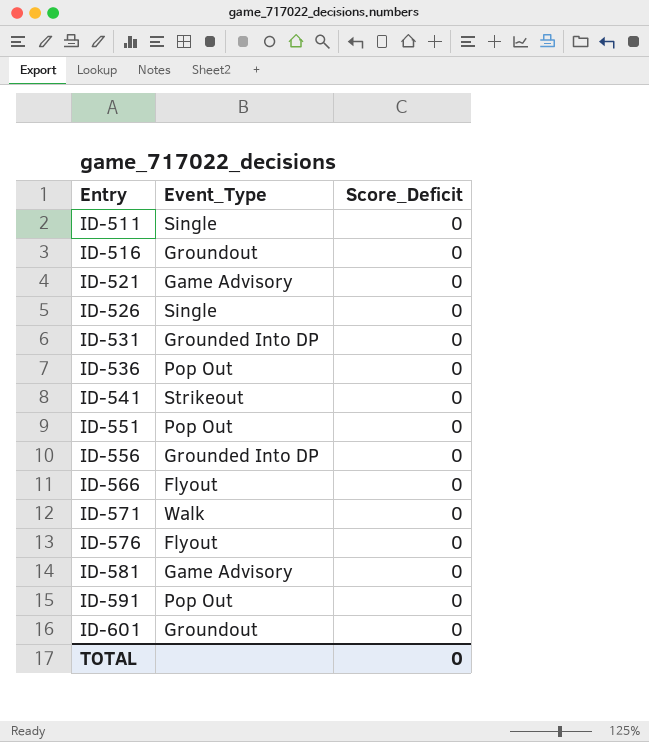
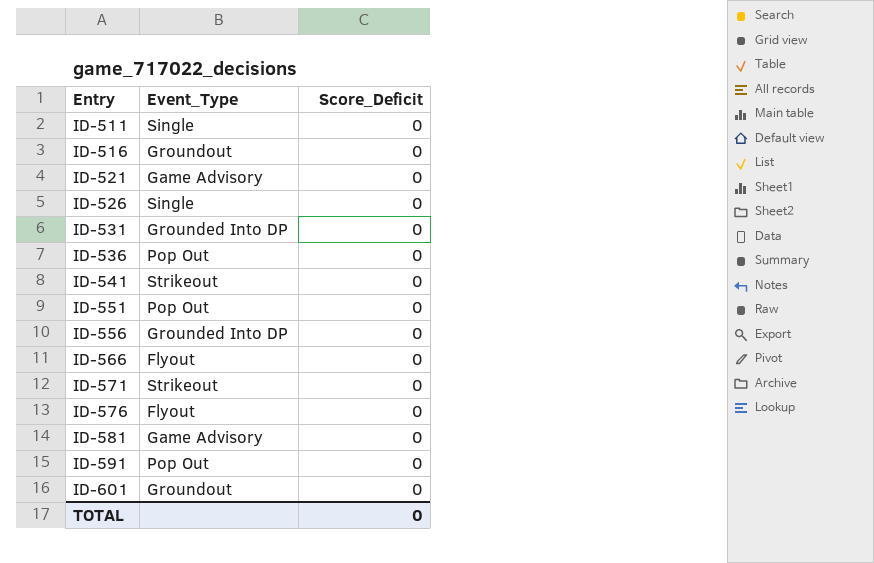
ID-571 | Event_Type: Walk -> Strikeout

